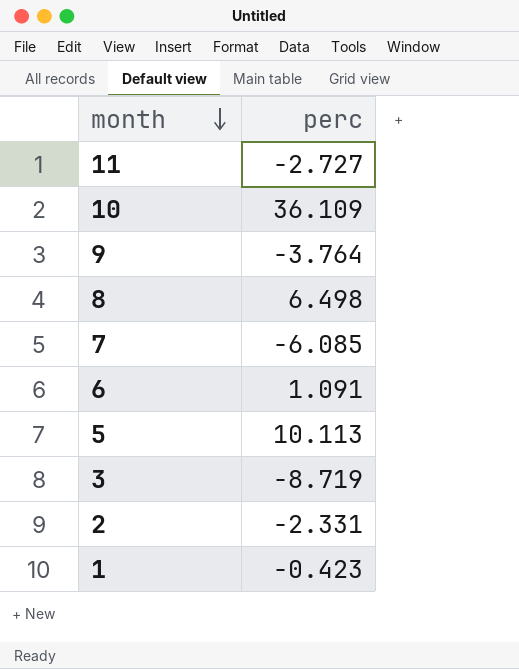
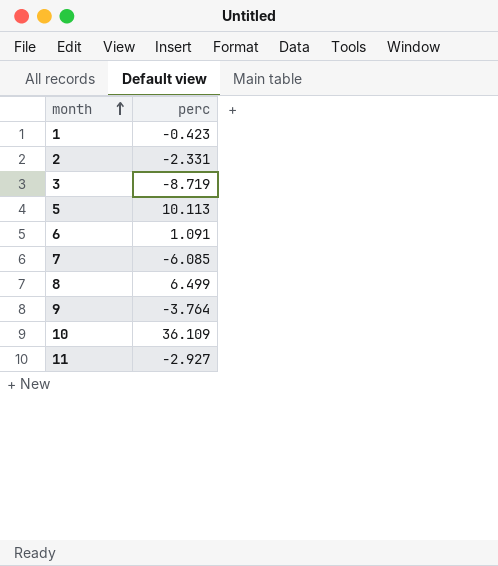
row order: month descending -> month ascending
8 | perc: 6.498 -> 6.499
11 | perc: -2.727 -> -2.927

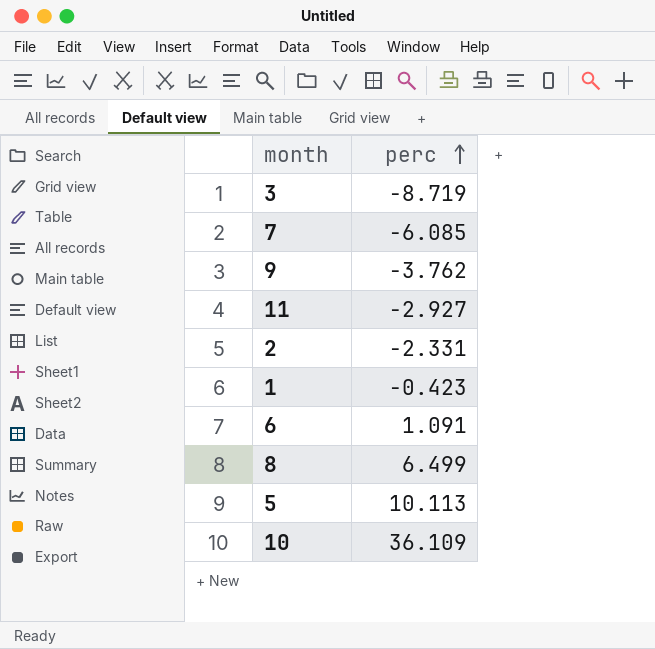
row order: month ascending -> perc ascending
9 | perc: -3.764 -> -3.762

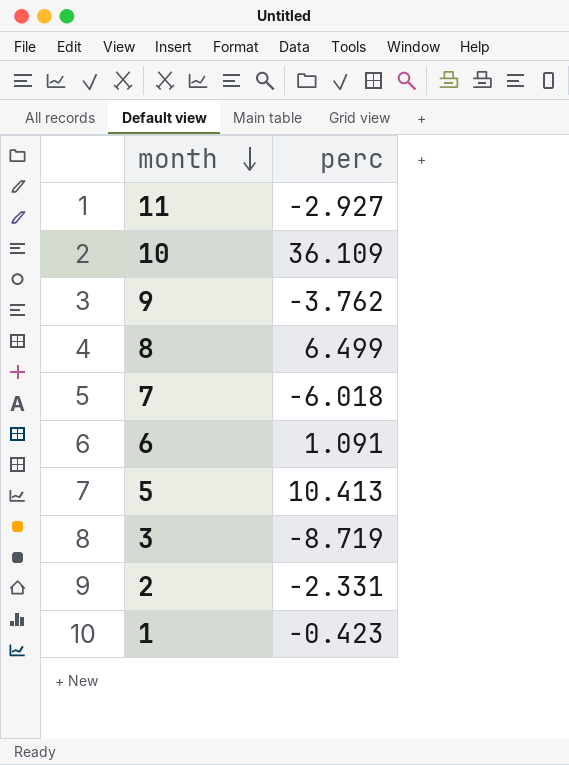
row order: perc ascending -> month descending
7 | perc: -6.085 -> -6.018
5 | perc: 10.113 -> 10.413

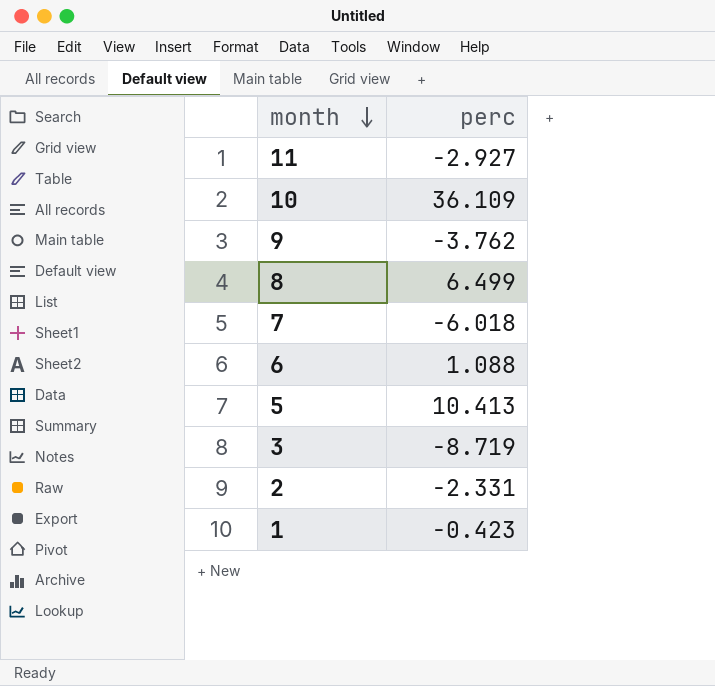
6 | perc: 1.091 -> 1.088

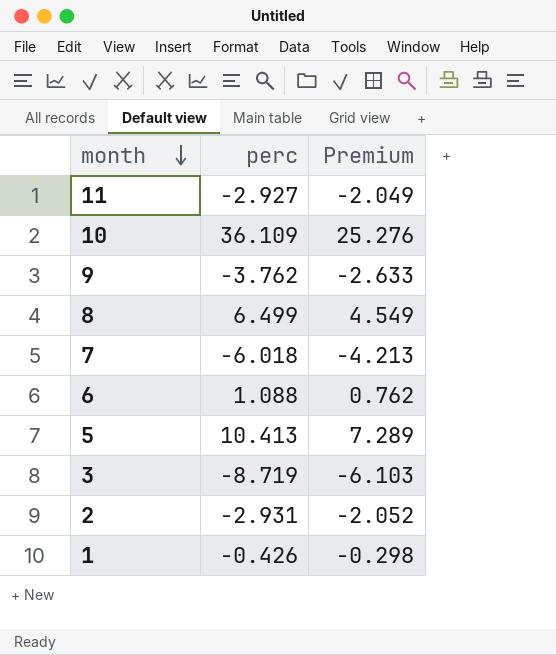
column Premium | formula: none -> [perc] * 0.7
2 | perc: -2.331 -> -2.931
1 | perc: -0.423 -> -0.426

